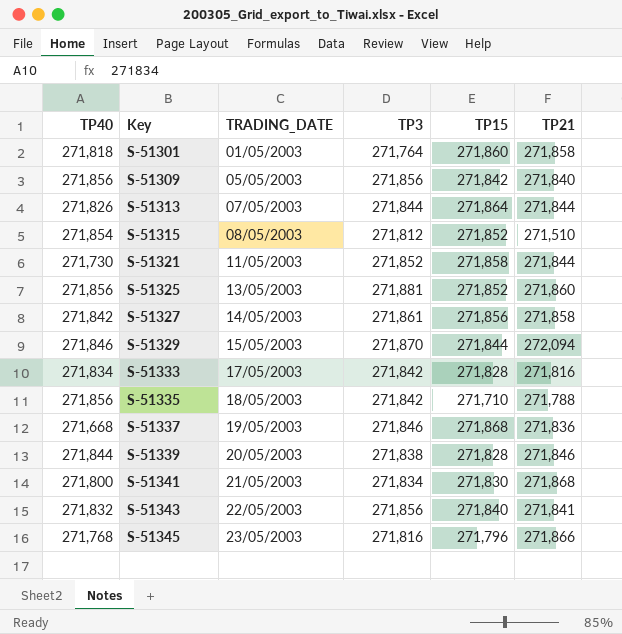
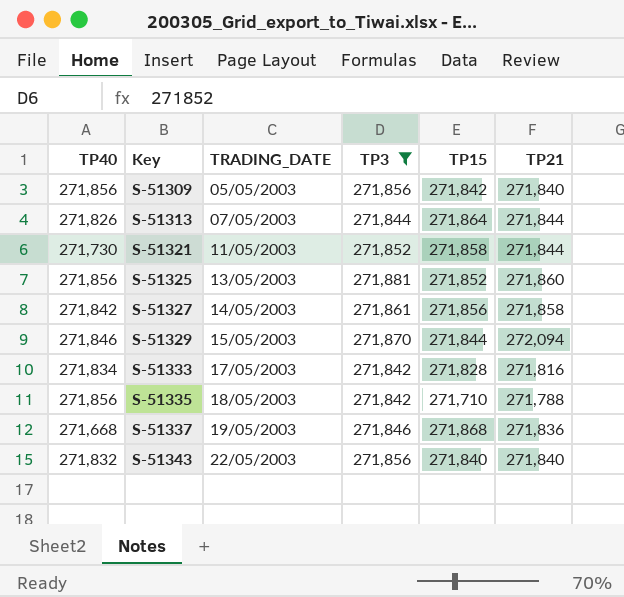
filter: none -> TP3 >= 271,842
S-51343 | TP21: 271,841 -> 271,840

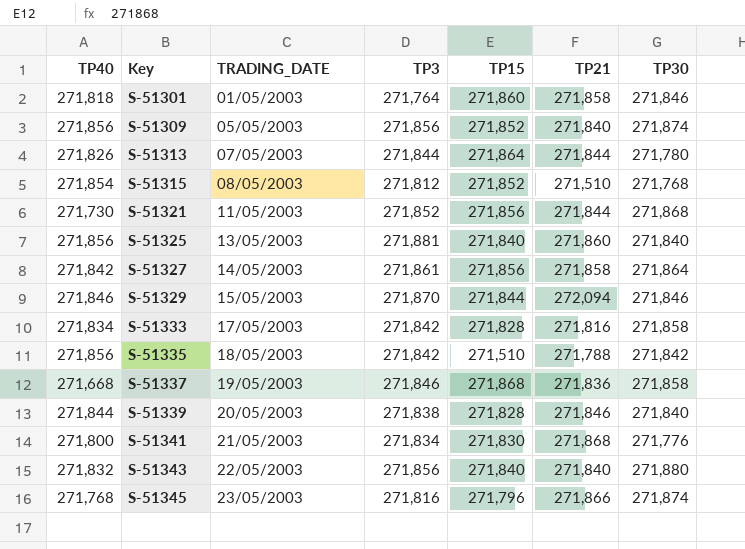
filter: TP3 >= 271,842 -> none
column TP30 | position: none -> 7
S-51309 | TP15: 271,842 -> 271,852
S-51321 | TP15: 271,858 -> 271,856
S-51325 | TP15: 271,852 -> 271,840
S-51335 | TP15: 271,710 -> 271,510

